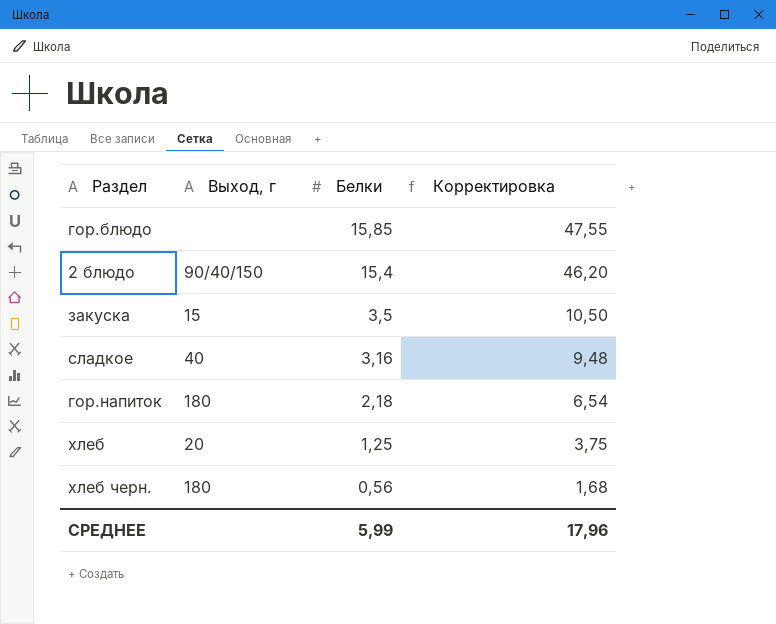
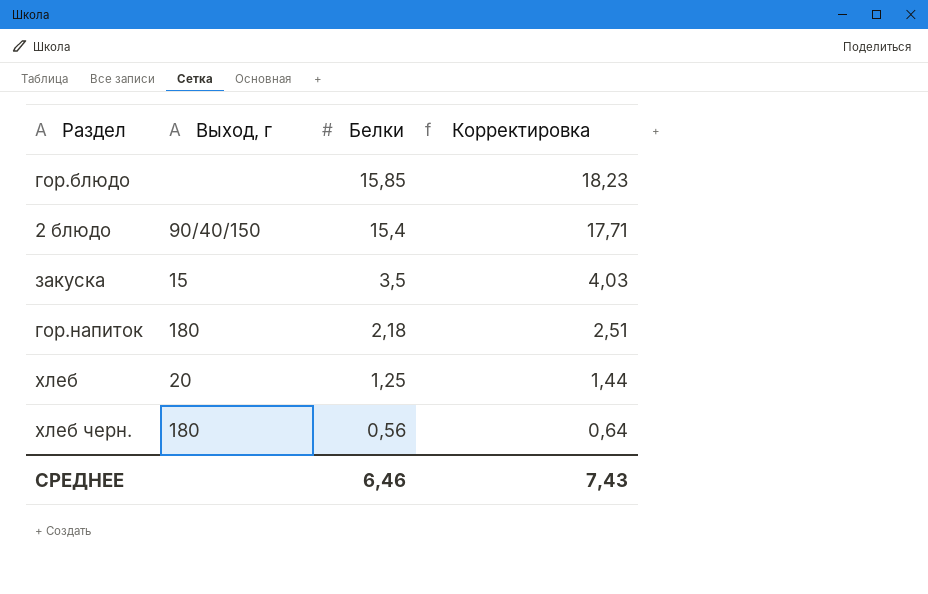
column Корректировка | formula: [Белки] * 3 -> [Белки] * 1,15
row сладкое: 40 | 3,16 | 9,48 -> none
СРЕДНЕЕ | Белки: 5,99 -> 6,46
СРЕДНЕЕ | Корректировка: 17,96 -> 7,43

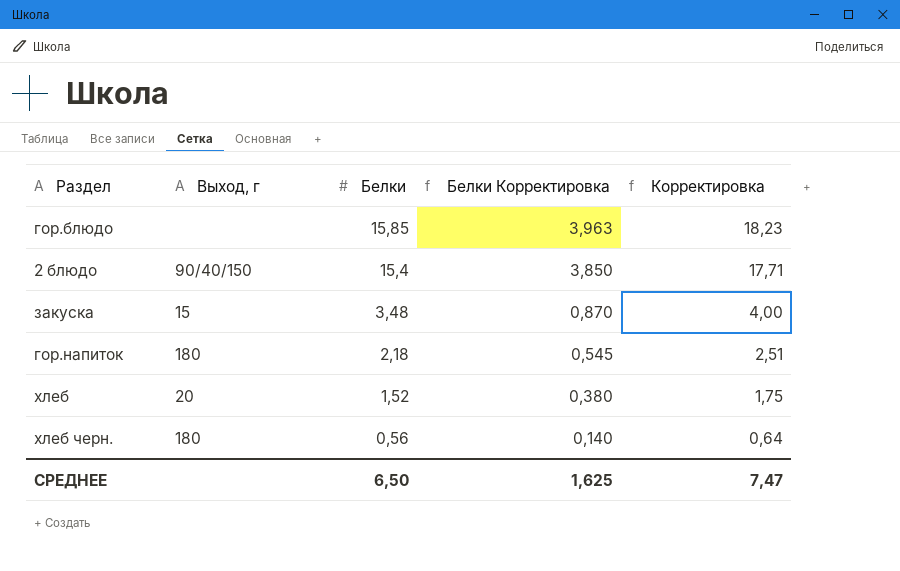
column Белки Корректировка | formula: none -> [Белки] * 0,25
закуска | Белки: 3,5 -> 3,48
закуска | Корректировка: 4,03 -> 4,00
хлеб | Белки: 1,25 -> 1,52
хлеб | Корректировка: 1,44 -> 1,75
СРЕДНЕЕ | Белки: 6,46 -> 6,50
СРЕДНЕЕ | Корректировка: 7,43 -> 7,47

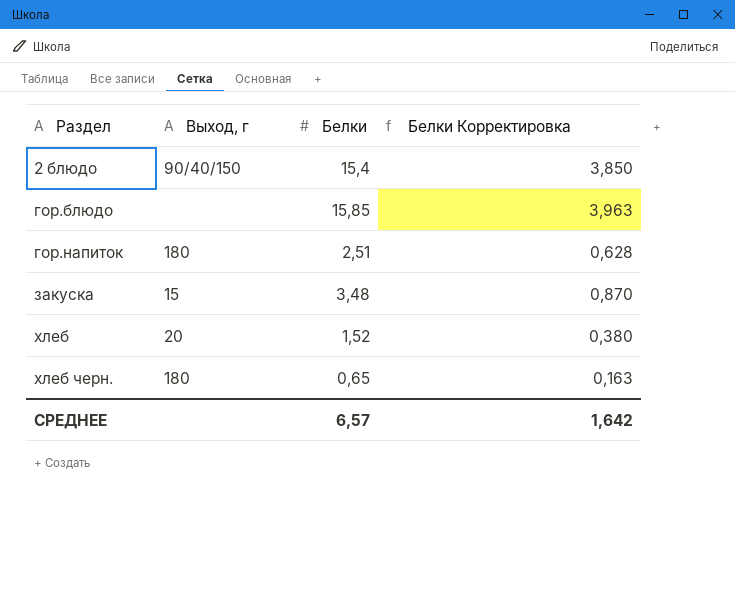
row order: Белки descending -> Раздел ascending
column Корректировка | formula: [Белки] * 1,15 -> none
гор.напиток | Белки: 2,18 -> 2,51
гор.напиток | Белки Корректировка: 0,545 -> 0,628
хлеб черн. | Белки: 0,56 -> 0,65
хлеб черн. | Белки Корректировка: 0,140 -> 0,163
СРЕДНЕЕ | Белки: 6,50 -> 6,57
СРЕДНЕЕ | Белки Корректировка: 1,625 -> 1,642

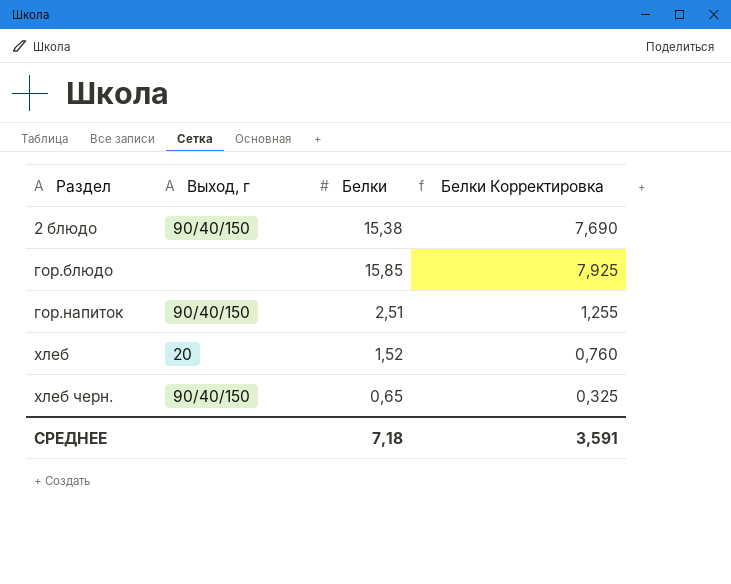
column Белки Корректировка | formula: [Белки] * 0,25 -> [Белки] * 0,5
row закуска: 15 | 3,48 | 0,870 -> none
2 блюдо | Белки: 15,4 -> 15,38
гор.напиток | Выход, г: 180 -> 90/40/150
хлеб черн. | Выход, г: 180 -> 90/40/150
СРЕДНЕЕ | Белки: 6,57 -> 7,18
СРЕДНЕЕ | Белки Корректировка: 1,642 -> 3,591

